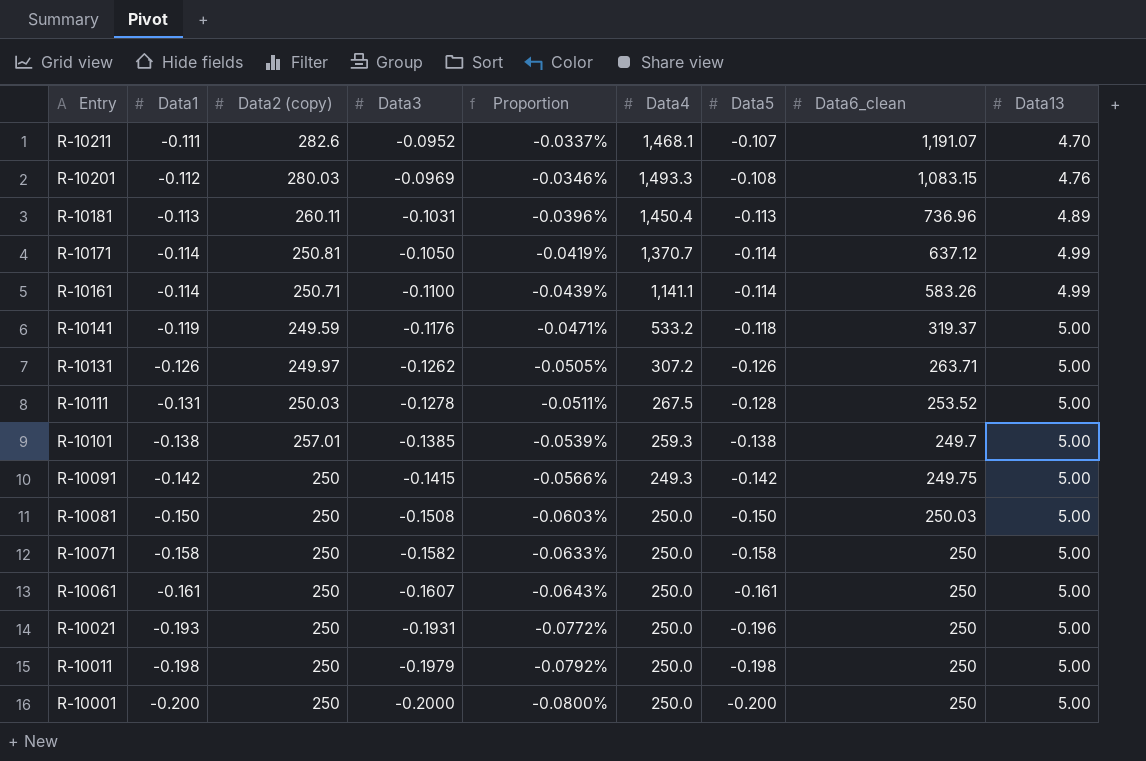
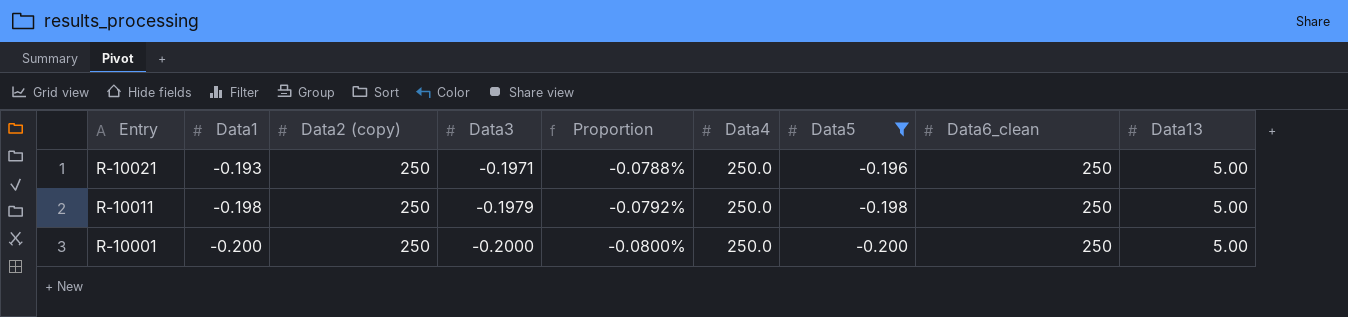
filter: none -> Data5 <= -0.196
R-10021 | Data3: -0.1931 -> -0.1971
R-10021 | Proportion: -0.0772% -> -0.0788%

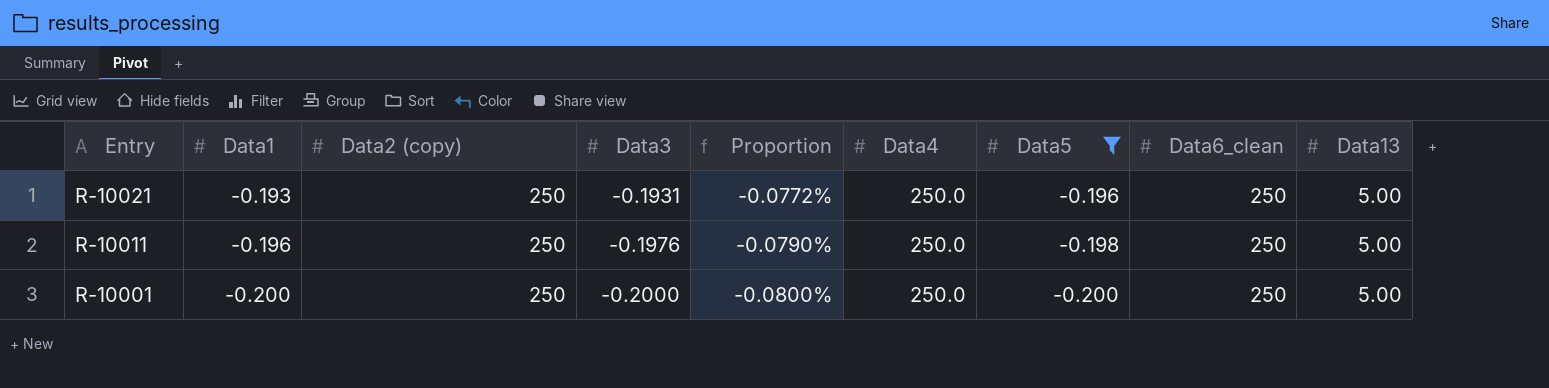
R-10021 | Data3: -0.1971 -> -0.1931
R-10021 | Proportion: -0.0788% -> -0.0772%
R-10011 | Data1: -0.198 -> -0.196
R-10011 | Data3: -0.1979 -> -0.1976
R-10011 | Proportion: -0.0792% -> -0.0790%

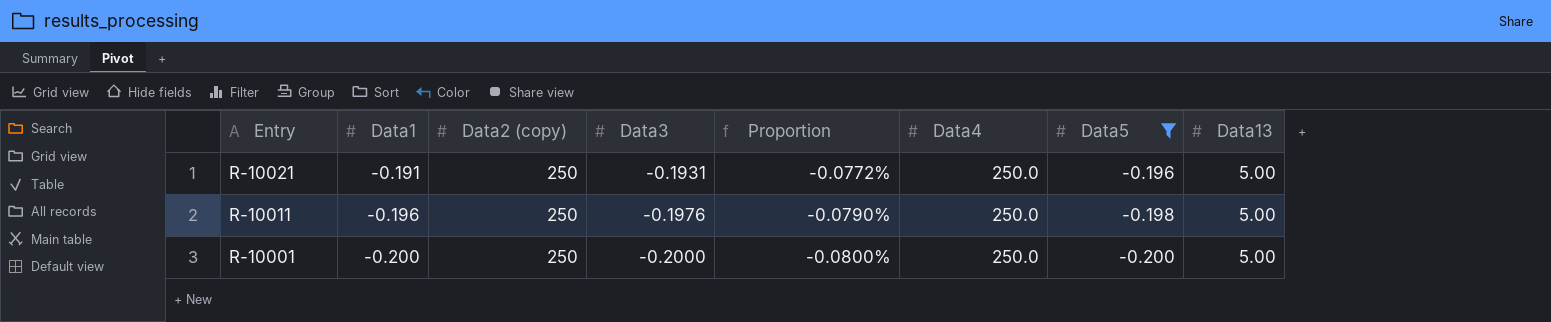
column Data6_clean | position: 8 -> none
R-10021 | Data1: -0.193 -> -0.191

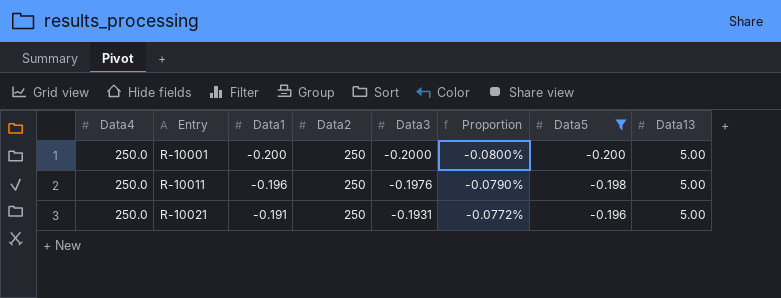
row order: Entry descending -> Entry ascending
column Data4 | position: 6 -> 1
column name: Data2 (copy) -> Data2

